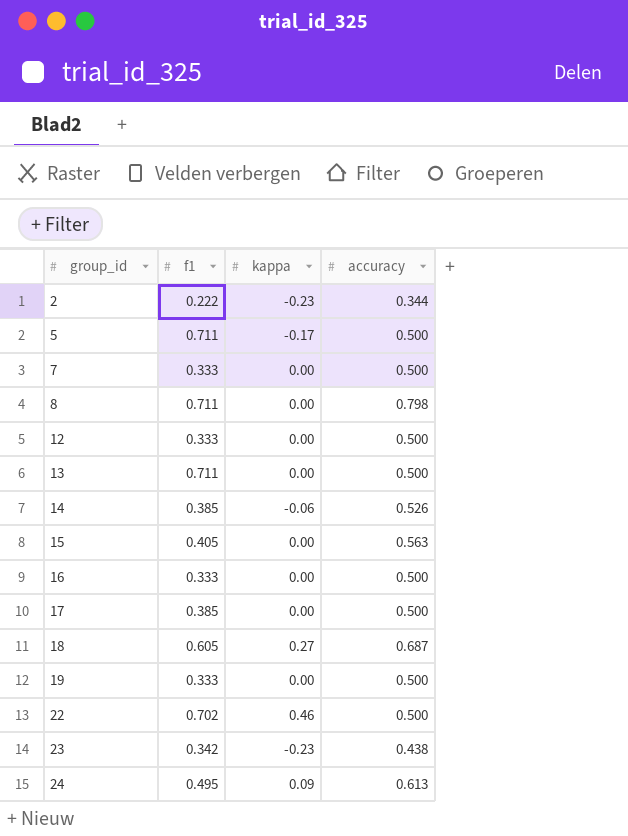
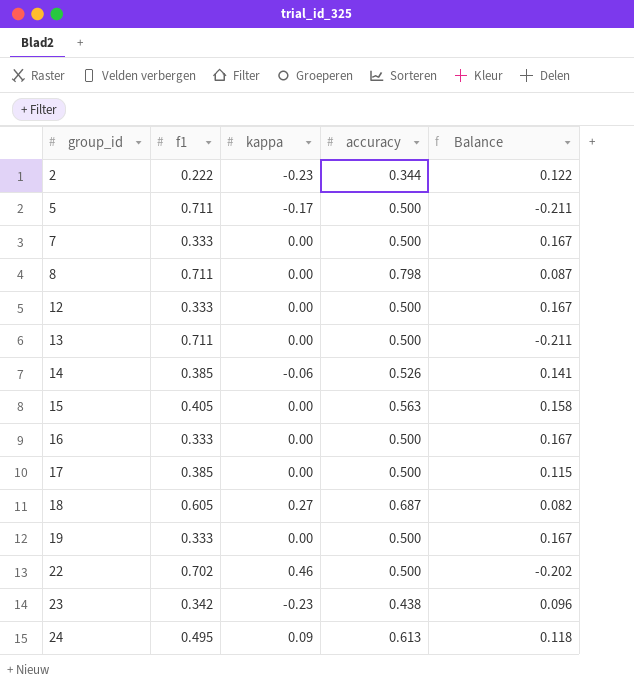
column Balance | formula: none -> [accuracy] - [f1]

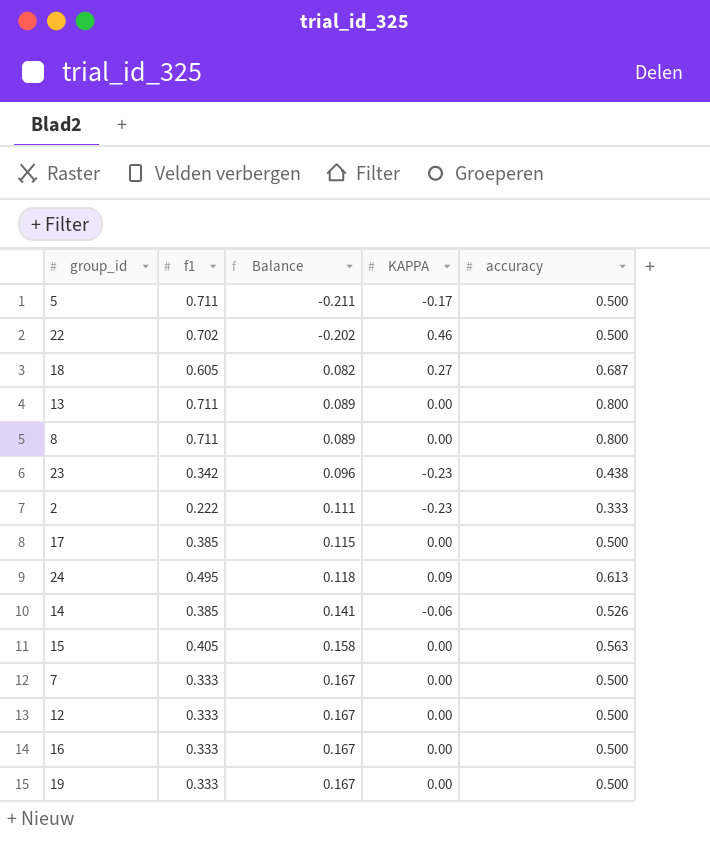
row order: group_id ascending -> Balance ascending
column Balance | position: 5 -> 3
column name: kappa -> KAPPA
13 | Balance: -0.211 -> 0.089
13 | accuracy: 0.500 -> 0.800
8 | Balance: 0.087 -> 0.089
8 | accuracy: 0.798 -> 0.800
2 | Balance: 0.122 -> 0.111
2 | accuracy: 0.344 -> 0.333

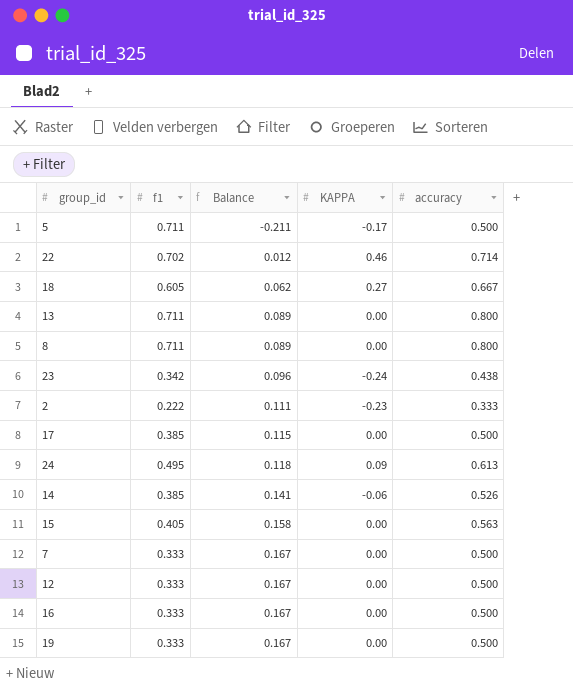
22 | Balance: -0.202 -> 0.012
22 | accuracy: 0.500 -> 0.714
18 | Balance: 0.082 -> 0.062
18 | accuracy: 0.687 -> 0.667
23 | KAPPA: -0.23 -> -0.24

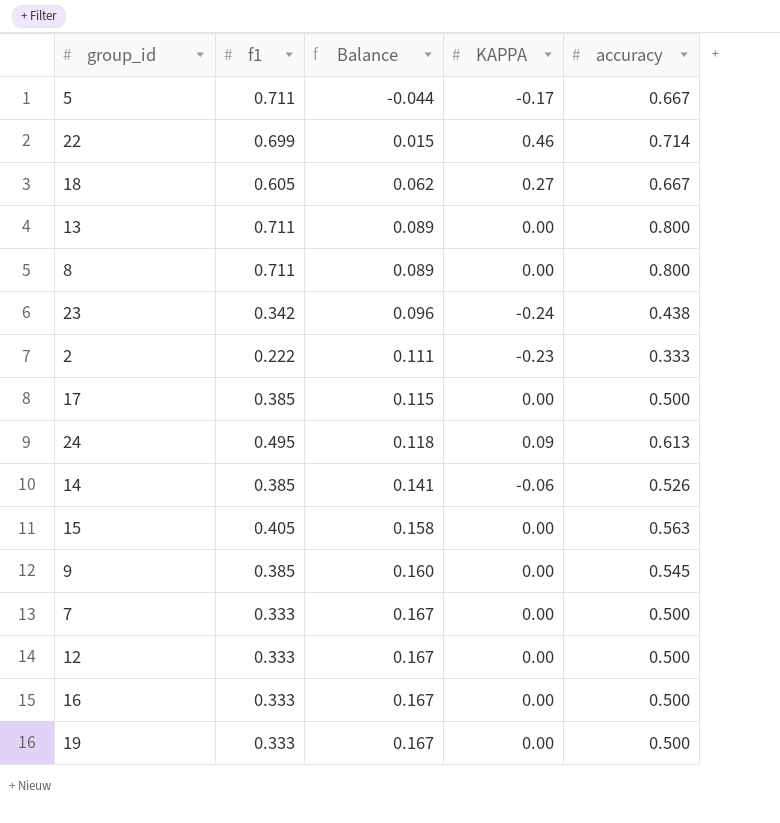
5 | Balance: -0.211 -> -0.044
5 | accuracy: 0.500 -> 0.667
22 | f1: 0.702 -> 0.699
22 | Balance: 0.012 -> 0.015
row 9: none -> 0.385 | 0.160 | 0.00 | 0.545

